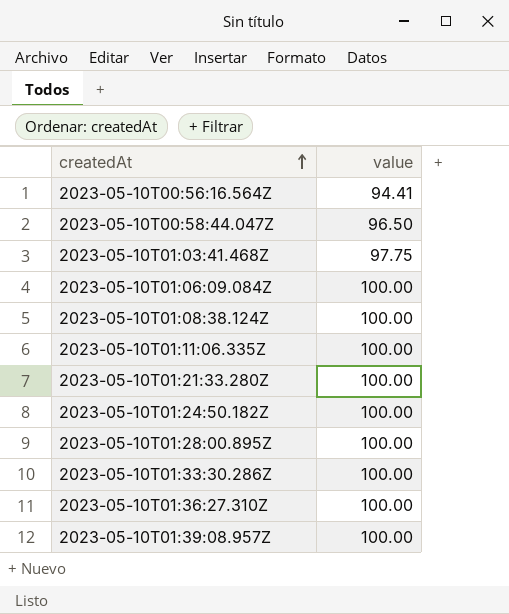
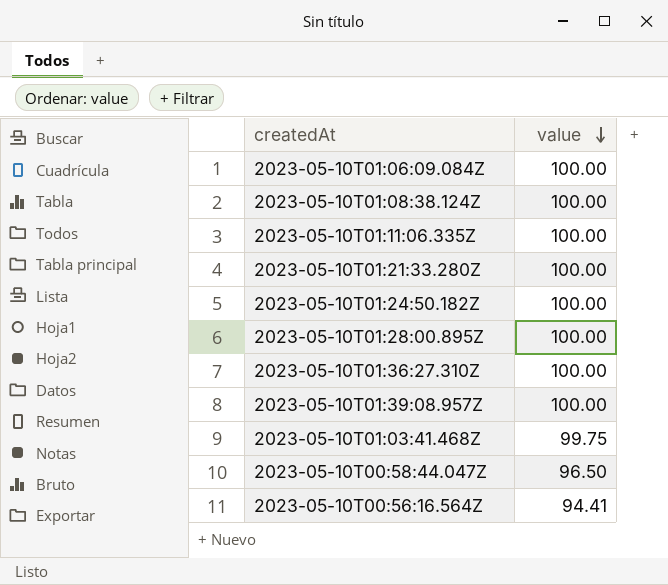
row order: createdAt ascending -> value descending
row 2023-05-10T01:33:30.286Z: 100.00 -> none
2023-05-10T01:03:41.468Z | value: 97.75 -> 99.75

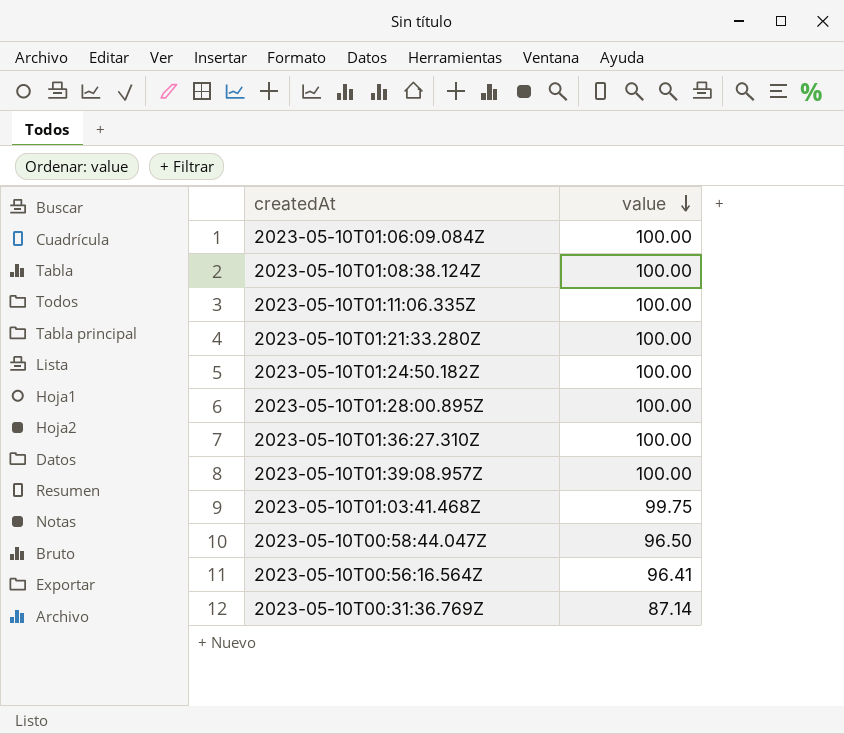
2023-05-10T00:56:16.564Z | value: 94.41 -> 96.41
row 2023-05-10T00:31:36.769Z: none -> 87.14

